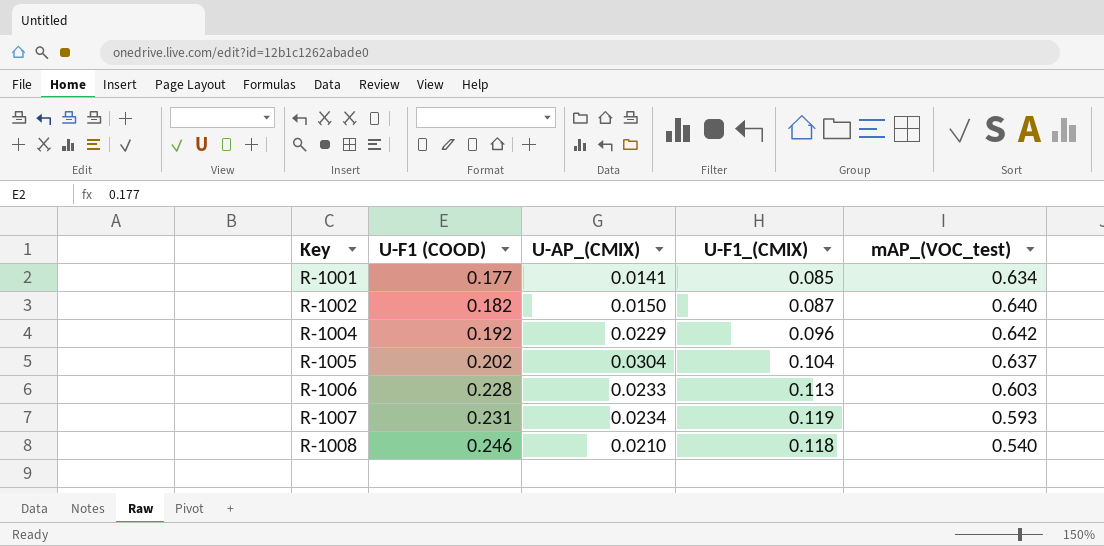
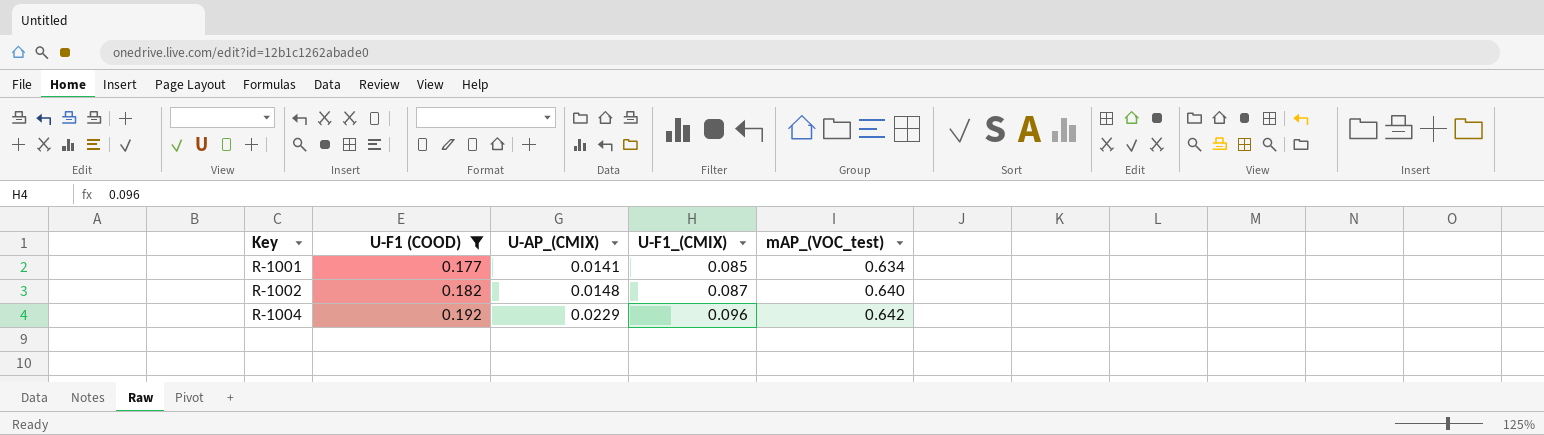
filter: none -> U-F1 (COOD) <= 0.192
R-1002 | U-AP_(CMIX): 0.0150 -> 0.0148

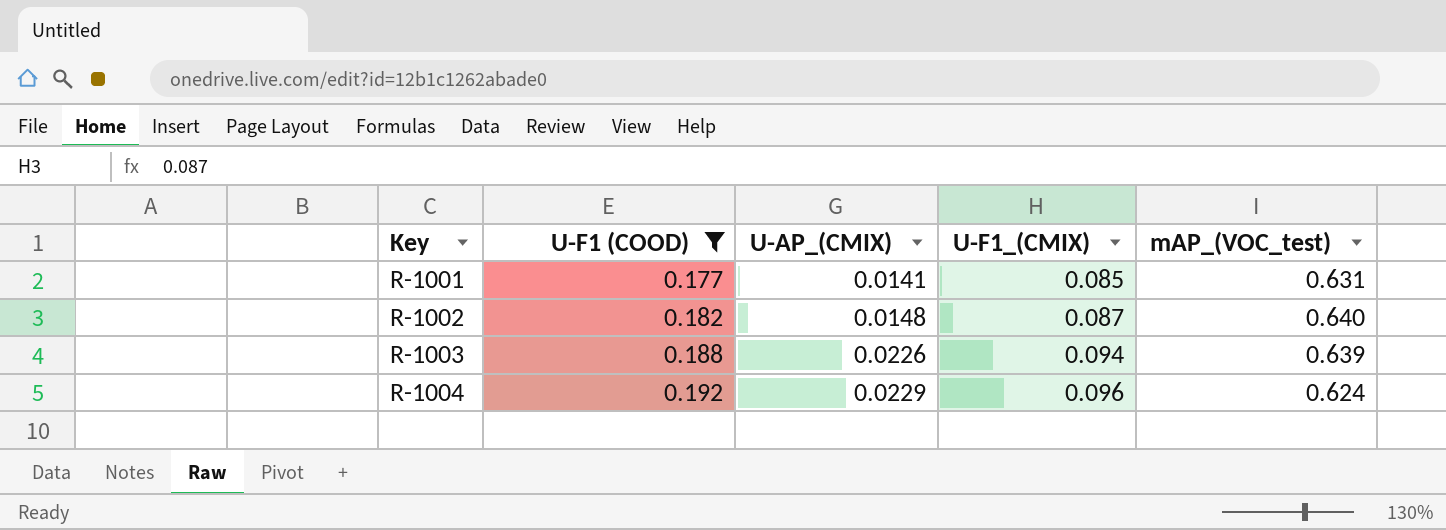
R-1001 | mAP_(VOC_test): 0.634 -> 0.631
row R-1003: none -> 0.188 | 0.0226 | 0.094 | 0.639
R-1004 | mAP_(VOC_test): 0.642 -> 0.624

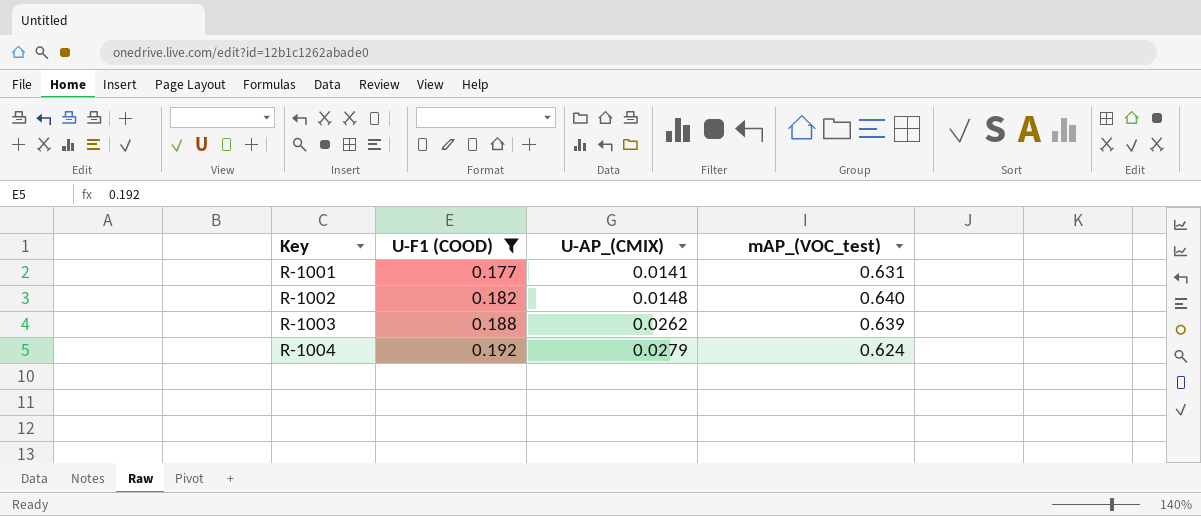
column U-F1_(CMIX) | position: 4 -> none
R-1003 | U-AP_(CMIX): 0.0226 -> 0.0262
R-1004 | U-AP_(CMIX): 0.0229 -> 0.0279

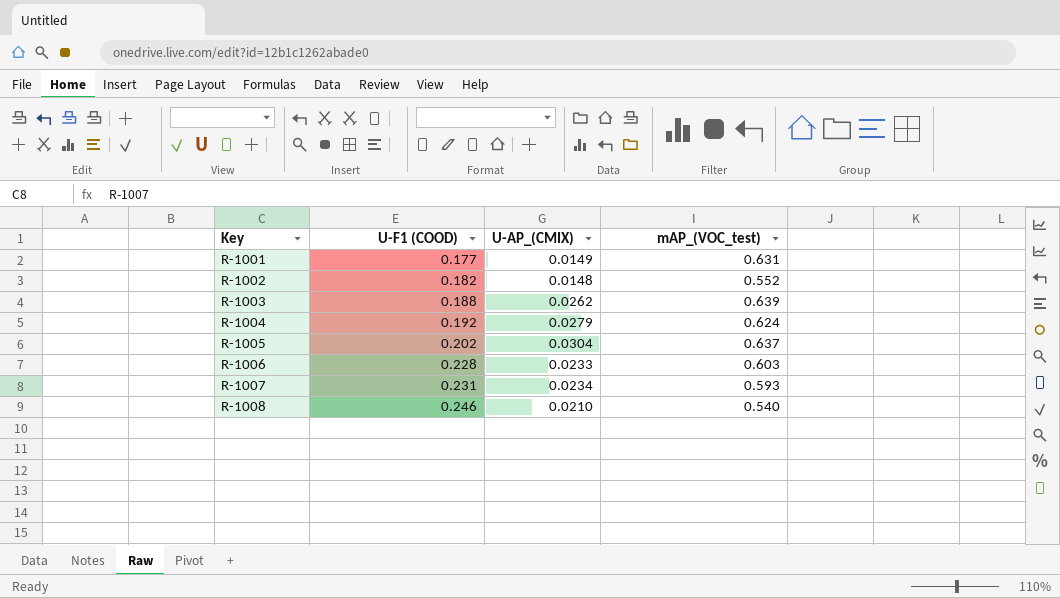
filter: U-F1 (COOD) <= 0.192 -> none
R-1001 | U-AP_(CMIX): 0.0141 -> 0.0149
R-1002 | mAP_(VOC_test): 0.640 -> 0.552

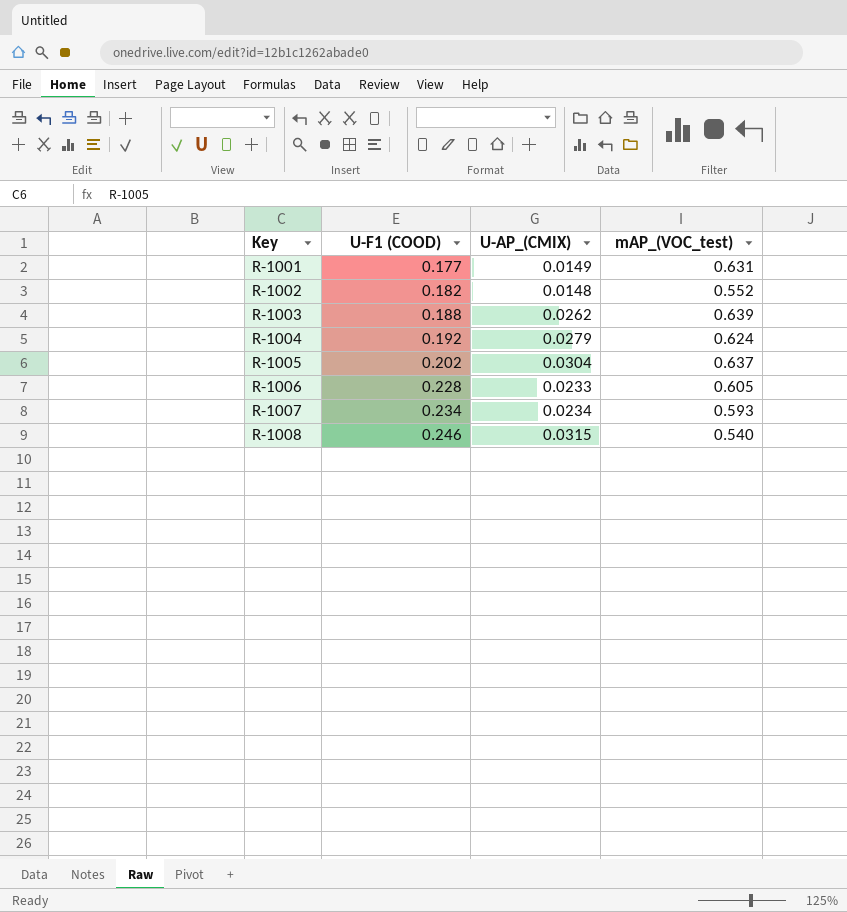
R-1006 | mAP_(VOC_test): 0.603 -> 0.605
R-1007 | U-F1 (COOD): 0.231 -> 0.234
R-1008 | U-AP_(CMIX): 0.0210 -> 0.0315

